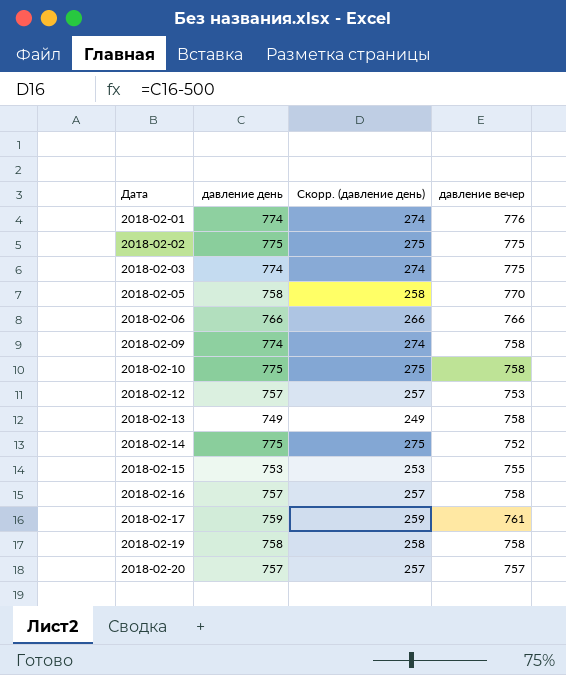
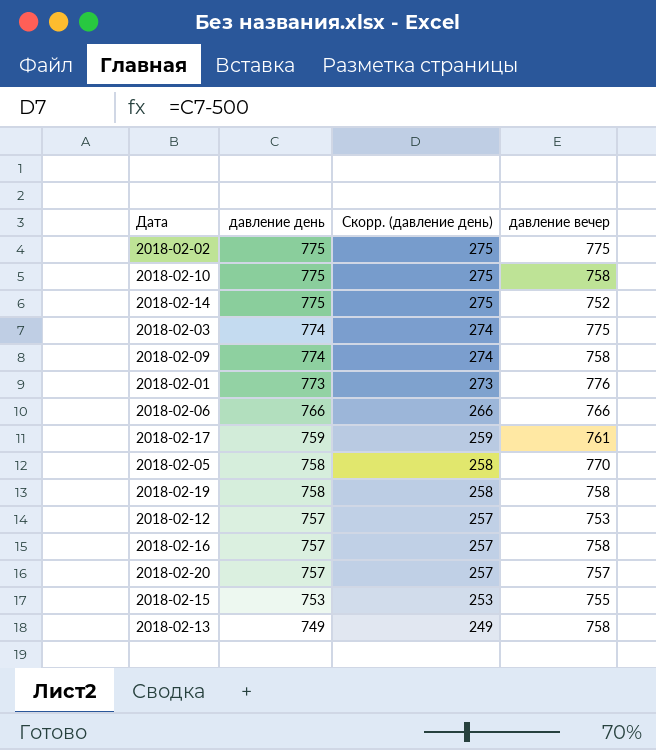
row order: Дата ascending -> давление день descending
2018-02-01 | давление день: 774 -> 773
2018-02-01 | Скорр. (давление день): 274 -> 273

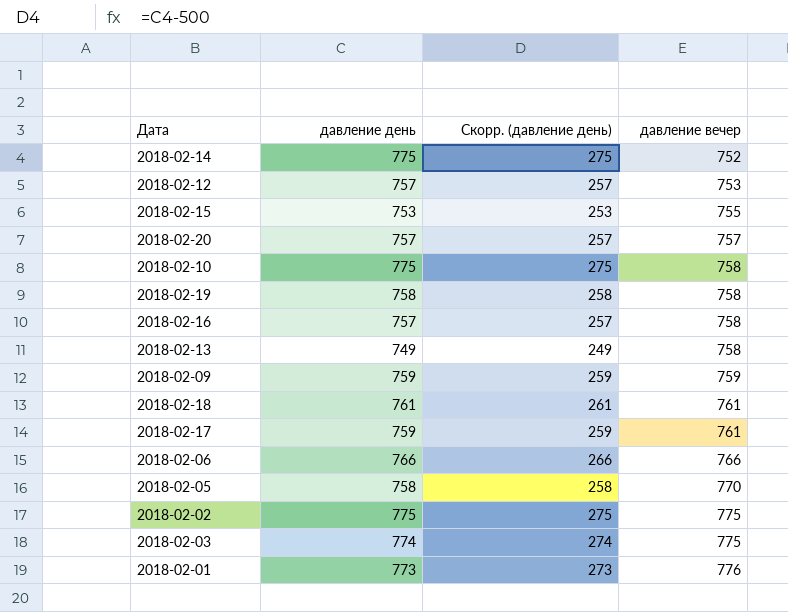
row order: давление день descending -> давление вечер ascending
2018-02-09 | давление день: 774 -> 759
2018-02-09 | Скорр. (давление день): 274 -> 259
2018-02-09 | давление вечер: 758 -> 759
row 2018-02-18: none -> 761 | 261 | 761

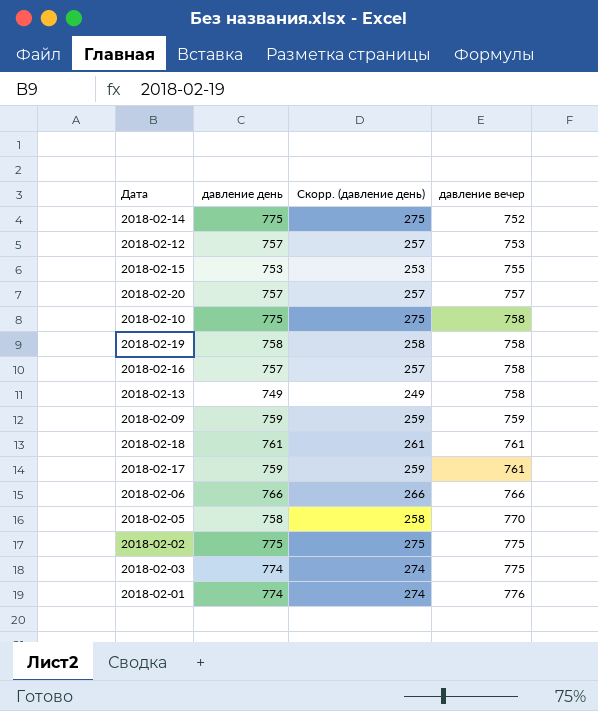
2018-02-01 | давление день: 773 -> 774
2018-02-01 | Скорр. (давление день): 273 -> 274

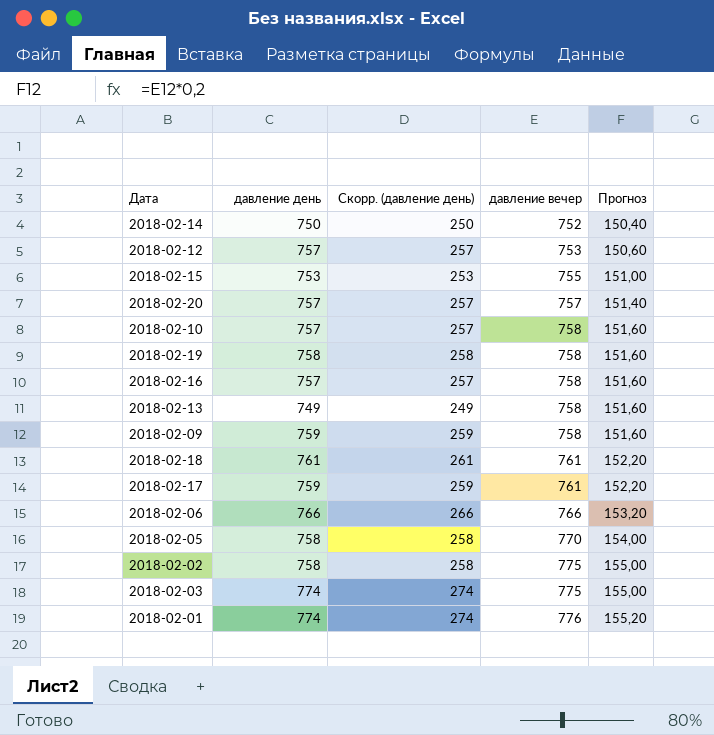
column Прогноз | formula: none -> [давление вечер] * 0,2
2018-02-14 | давление день: 775 -> 750
2018-02-14 | Скорр. (давление день): 275 -> 250
2018-02-10 | давление день: 775 -> 757
2018-02-10 | Скорр. (давление день): 275 -> 257
2018-02-09 | давление вечер: 759 -> 758
2018-02-02 | давление день: 775 -> 758
2018-02-02 | Скорр. (давление день): 275 -> 258

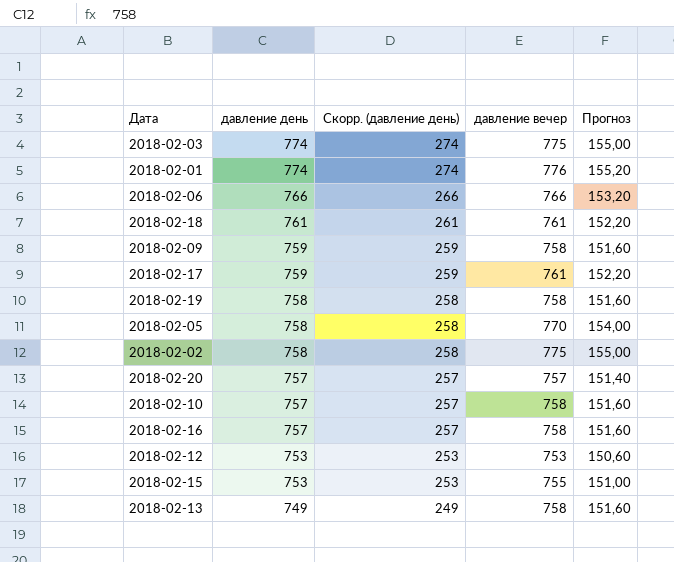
row order: давление вечер ascending -> давление день descending
row 2018-02-14: 750 | 250 | 752 | 150,40 -> none
2018-02-12 | давление день: 757 -> 753
2018-02-12 | Скорр. (давление день): 257 -> 253

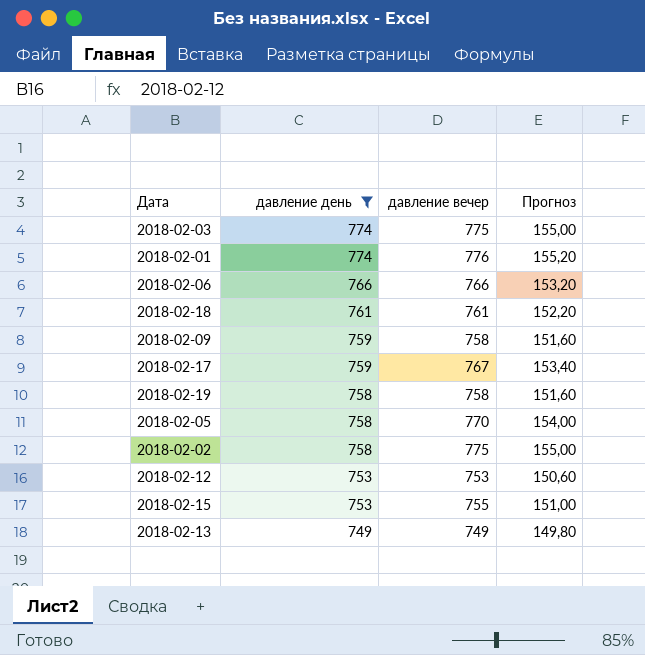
filter: none -> давление день != 757
column Скорр. (давление день) | formula: [давление день] - 500 -> none
2018-02-17 | давление вечер: 761 -> 767
2018-02-17 | Прогноз: 152,20 -> 153,40
2018-02-13 | давление вечер: 758 -> 749
2018-02-13 | Прогноз: 151,60 -> 149,80

